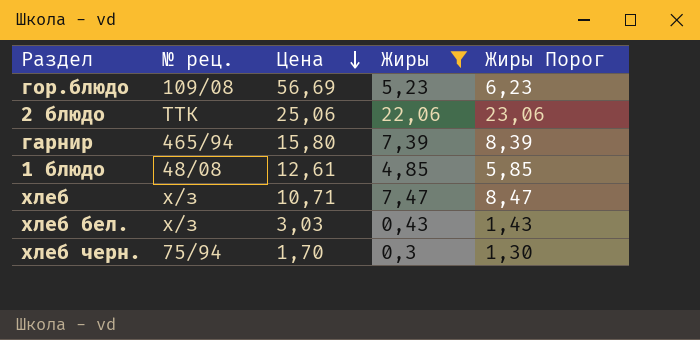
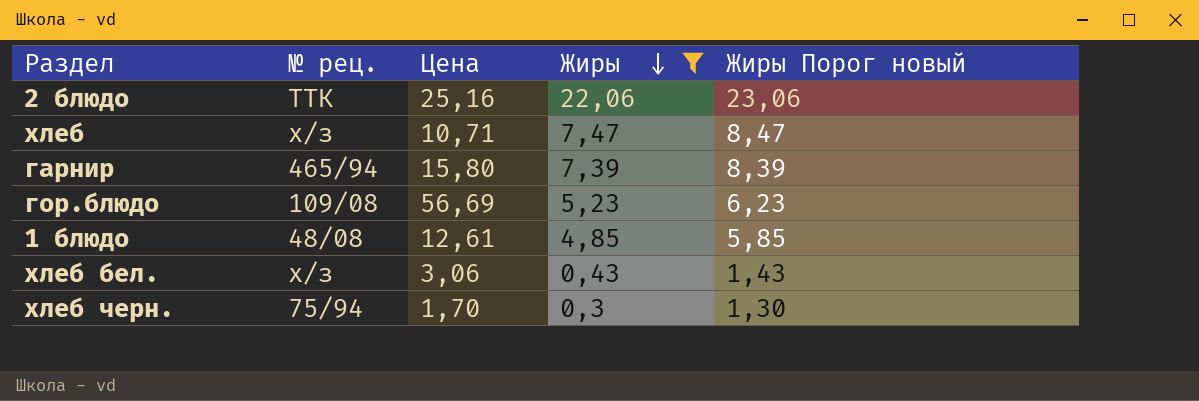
row order: Цена descending -> Жиры descending
column name: Жиры Порог -> Жиры Порог новый
2 блюдо | Цена: 25,06 -> 25,16
хлеб бел. | Цена: 3,03 -> 3,06

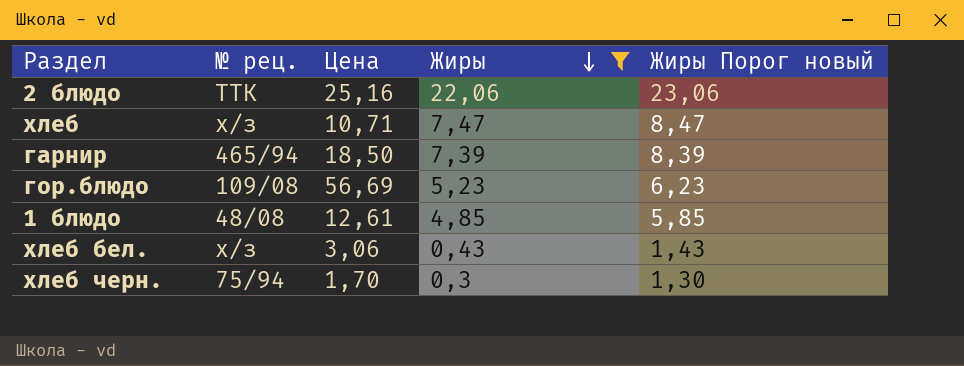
гарнир | Цена: 15,80 -> 18,50

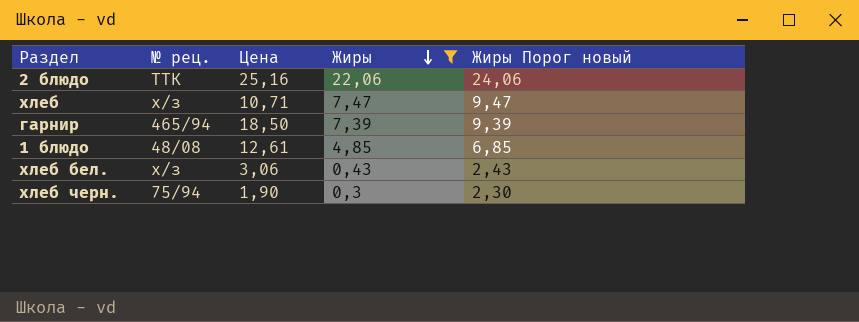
column Жиры Порог новый | formula: [Жиры] + 1 -> [Жиры] + 2
row гор.блюдо: 109/08 | 56,69 | 5,23 | 6,23 -> none
хлеб черн. | Цена: 1,70 -> 1,90

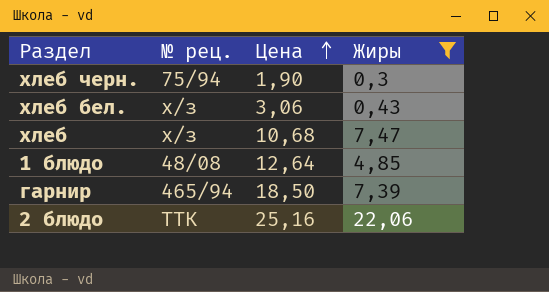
row order: Жиры descending -> Цена ascending
column Жиры Порог новый | formula: [Жиры] + 2 -> none
хлеб | Цена: 10,71 -> 10,68
1 блюдо | Цена: 12,61 -> 12,64

